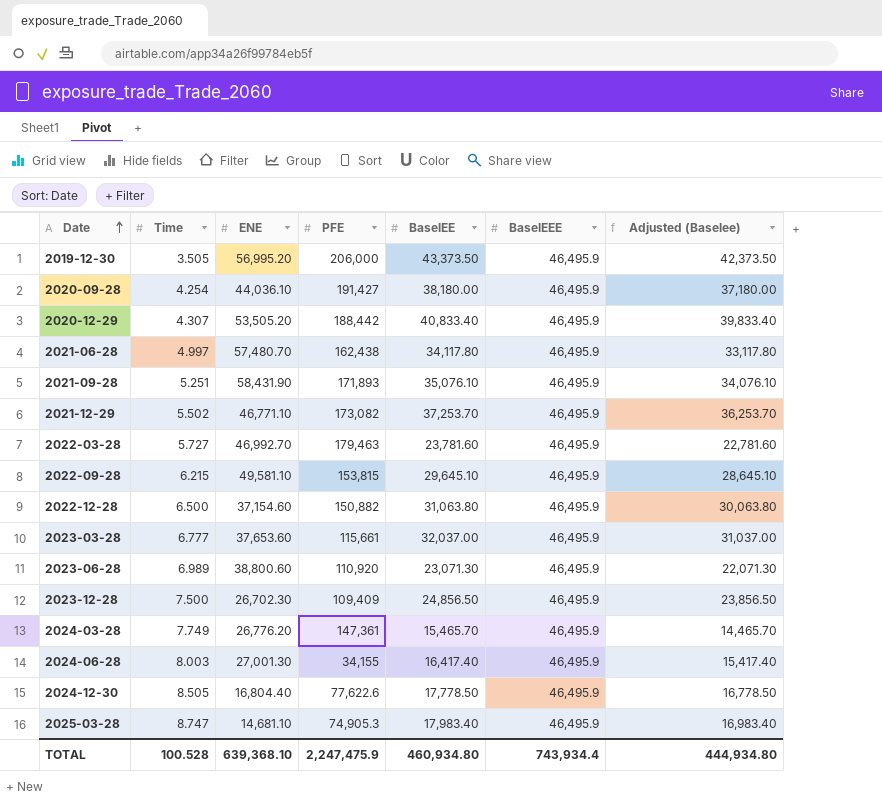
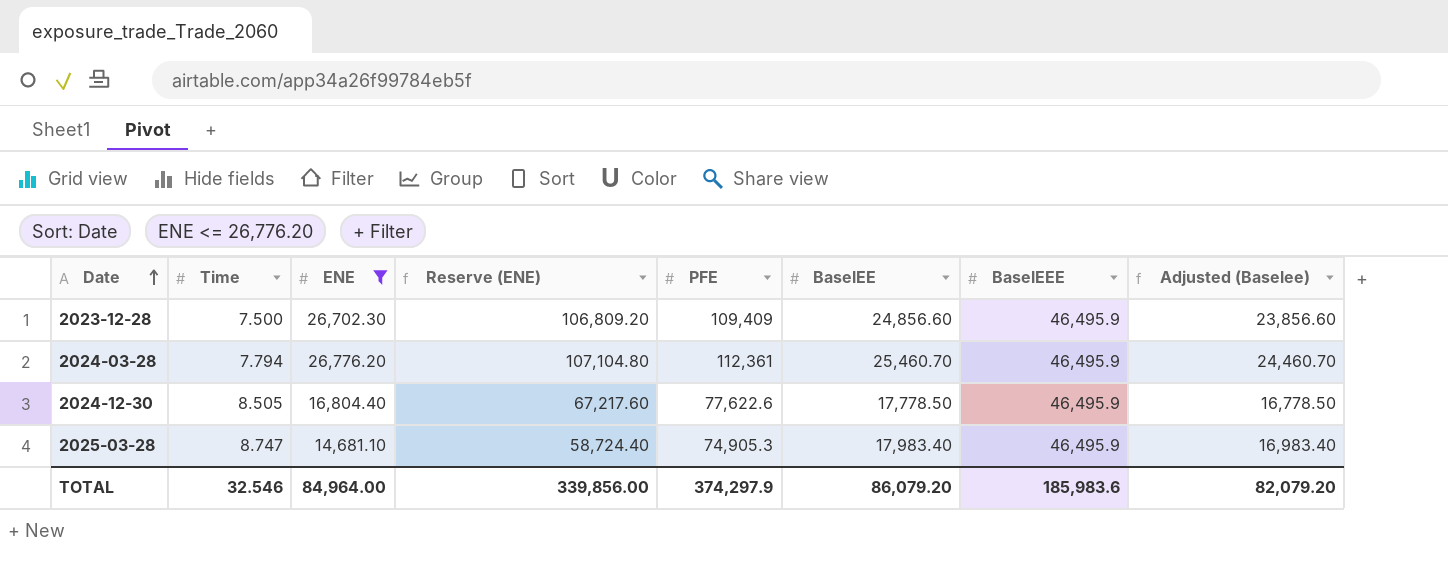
filter: none -> ENE <= 26,776.20
column Reserve (ENE) | formula: none -> [ENE] * 4
2023-12-28 | BaselEE: 24,856.50 -> 24,856.60
2023-12-28 | Adjusted (Baselee): 23,856.50 -> 23,856.60
2024-03-28 | Time: 7.749 -> 7.794
2024-03-28 | PFE: 147,361 -> 112,361
2024-03-28 | BaselEE: 15,465.70 -> 25,460.70
2024-03-28 | Adjusted (Baselee): 14,465.70 -> 24,460.70
TOTAL | Time: 100.528 -> 32.546
TOTAL | ENE: 639,368.10 -> 84,964.00
TOTAL | PFE: 2,247,475.9 -> 374,297.9
TOTAL | BaselEE: 460,934.80 -> 86,079.20
TOTAL | BaselEEE: 743,934.4 -> 185,983.6
TOTAL | Adjusted (Baselee): 444,934.80 -> 82,079.20

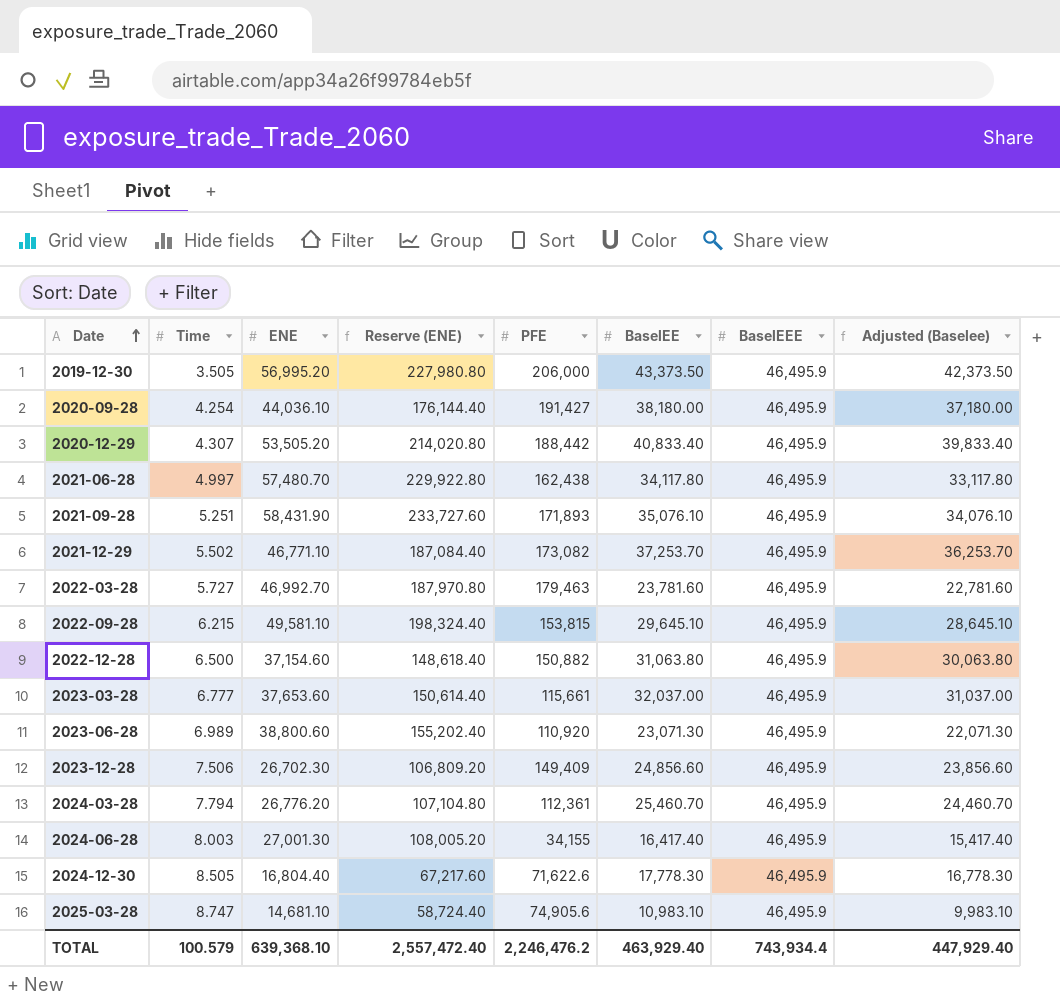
filter: ENE <= 26,776.20 -> none
2023-12-28 | Time: 7.500 -> 7.506
2023-12-28 | PFE: 109,409 -> 149,409
2024-12-30 | PFE: 77,622.6 -> 71,622.6
2024-12-30 | BaselEE: 17,778.50 -> 17,778.30
2024-12-30 | Adjusted (Baselee): 16,778.50 -> 16,778.30
2025-03-28 | PFE: 74,905.3 -> 74,905.6
2025-03-28 | BaselEE: 17,983.40 -> 10,983.10
2025-03-28 | Adjusted (Baselee): 16,983.40 -> 9,983.10
TOTAL | Time: 32.546 -> 100.579
TOTAL | ENE: 84,964.00 -> 639,368.10
TOTAL | Reserve (ENE): 339,856.00 -> 2,557,472.40
TOTAL | PFE: 374,297.9 -> 2,246,476.2
TOTAL | BaselEE: 86,079.20 -> 463,929.40
TOTAL | BaselEEE: 185,983.6 -> 743,934.4
TOTAL | Adjusted (Baselee): 82,079.20 -> 447,929.40

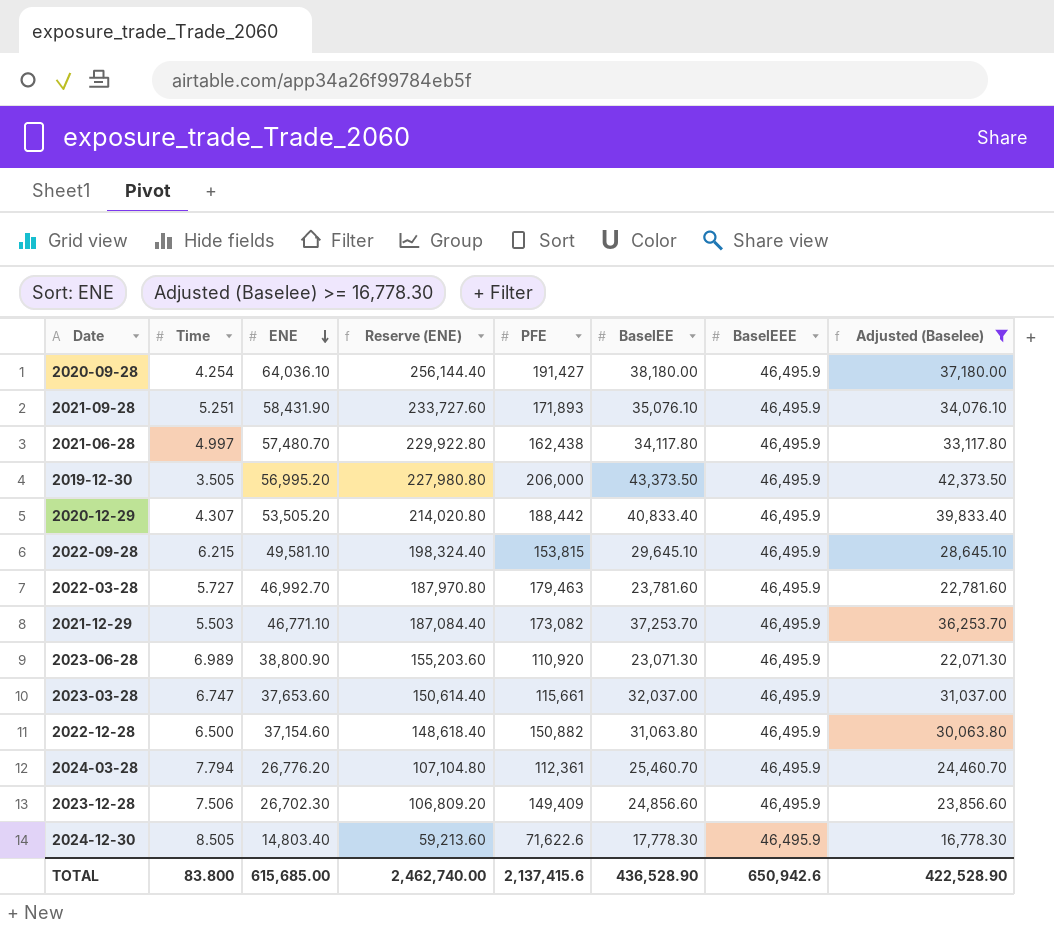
filter: none -> Adjusted (Baselee) >= 16,778.30
row order: Date ascending -> ENE descending
2020-09-28 | ENE: 44,036.10 -> 64,036.10
2020-09-28 | Reserve (ENE): 176,144.40 -> 256,144.40
2021-12-29 | Time: 5.502 -> 5.503
2023-06-28 | ENE: 38,800.60 -> 38,800.90
2023-06-28 | Reserve (ENE): 155,202.40 -> 155,203.60
2023-03-28 | Time: 6.777 -> 6.747
2024-12-30 | ENE: 16,804.40 -> 14,803.40
2024-12-30 | Reserve (ENE): 67,217.60 -> 59,213.60
TOTAL | Time: 100.579 -> 83.800
TOTAL | ENE: 639,368.10 -> 615,685.00
TOTAL | Reserve (ENE): 2,557,472.40 -> 2,462,740.00
TOTAL | PFE: 2,246,476.2 -> 2,137,415.6
TOTAL | BaselEE: 463,929.40 -> 436,528.90
TOTAL | BaselEEE: 743,934.4 -> 650,942.6
TOTAL | Adjusted (Baselee): 447,929.40 -> 422,528.90

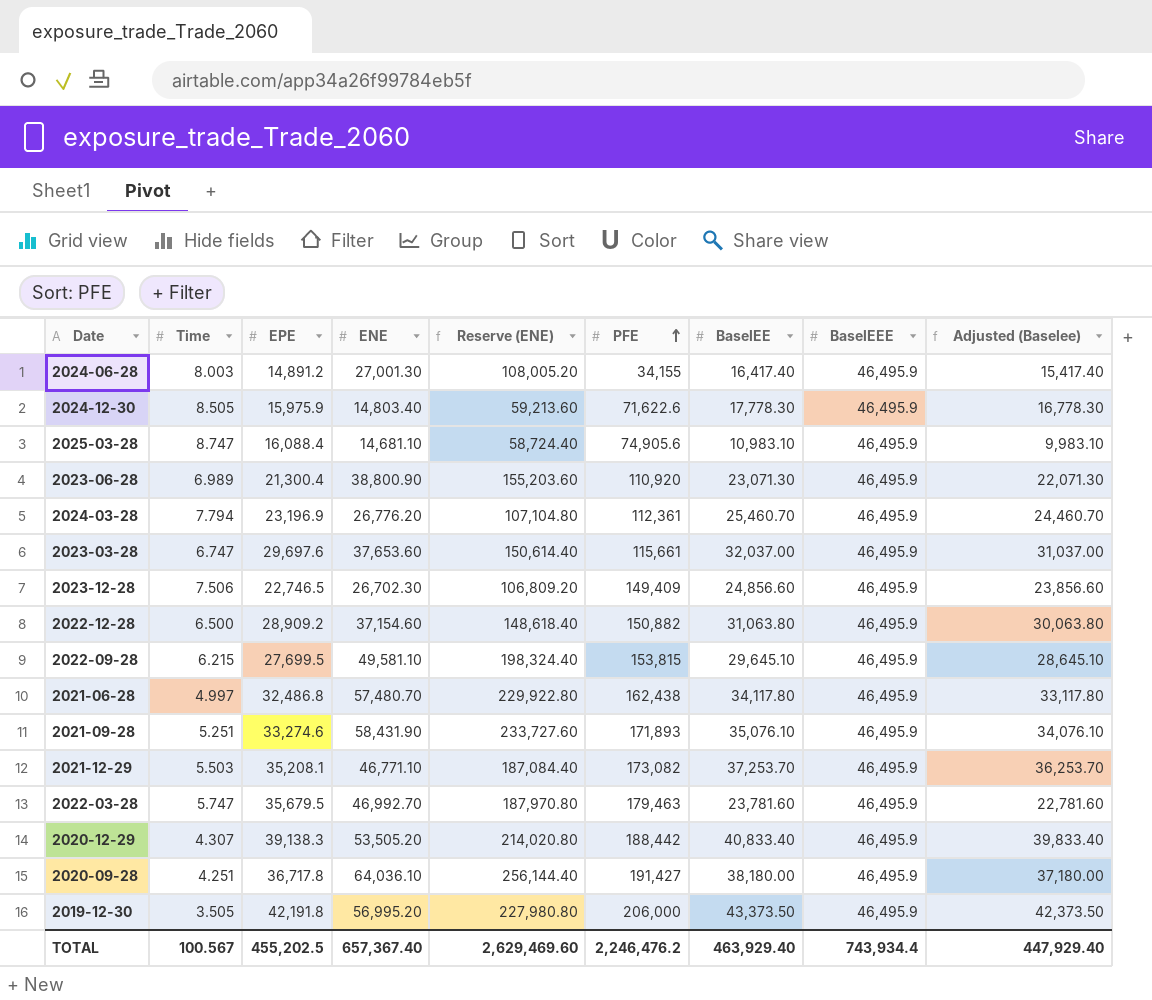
filter: Adjusted (Baselee) >= 16,778.30 -> none
row order: ENE descending -> PFE ascending
column EPE | position: none -> 3
2022-03-28 | Time: 5.727 -> 5.747
2020-09-28 | Time: 4.254 -> 4.251
TOTAL | Time: 83.800 -> 100.567
TOTAL | ENE: 615,685.00 -> 657,367.40
TOTAL | Reserve (ENE): 2,462,740.00 -> 2,629,469.60
TOTAL | PFE: 2,137,415.6 -> 2,246,476.2
TOTAL | BaselEE: 436,528.90 -> 463,929.40
TOTAL | BaselEEE: 650,942.6 -> 743,934.4
TOTAL | Adjusted (Baselee): 422,528.90 -> 447,929.40

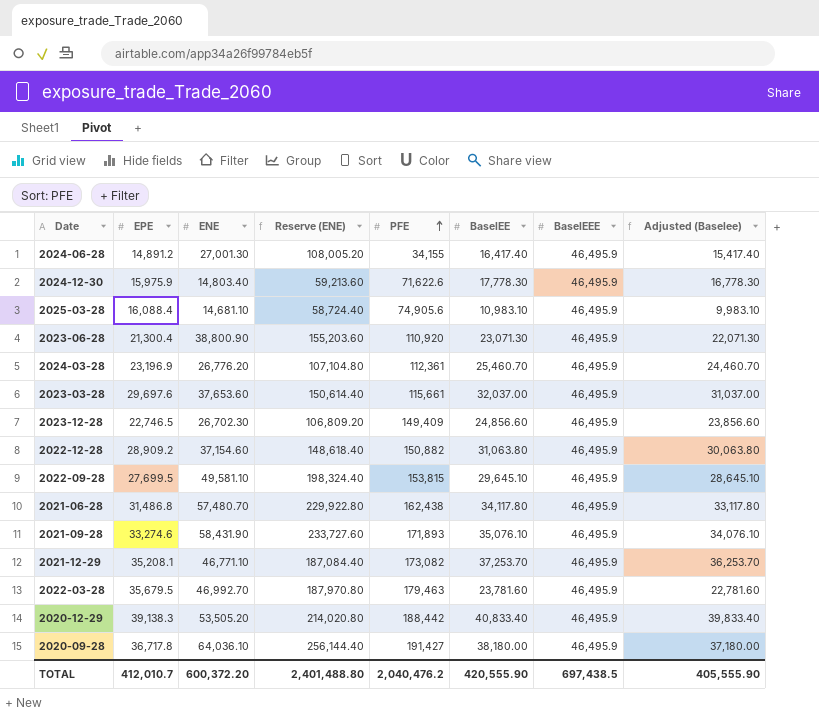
column Time | position: 2 -> none
row 2019-12-30: 3.505 | 42,191.8 | 56,995.20 | 227,980.80 | 206,000 | 43,373.50 | 46,495.9 | 42,373.50 -> none
2021-06-28 | EPE: 32,486.8 -> 31,486.8
TOTAL | EPE: 455,202.5 -> 412,010.7
TOTAL | ENE: 657,367.40 -> 600,372.20
TOTAL | Reserve (ENE): 2,629,469.60 -> 2,401,488.80
TOTAL | PFE: 2,246,476.2 -> 2,040,476.2
TOTAL | BaselEE: 463,929.40 -> 420,555.90
TOTAL | BaselEEE: 743,934.4 -> 697,438.5
TOTAL | Adjusted (Baselee): 447,929.40 -> 405,555.90

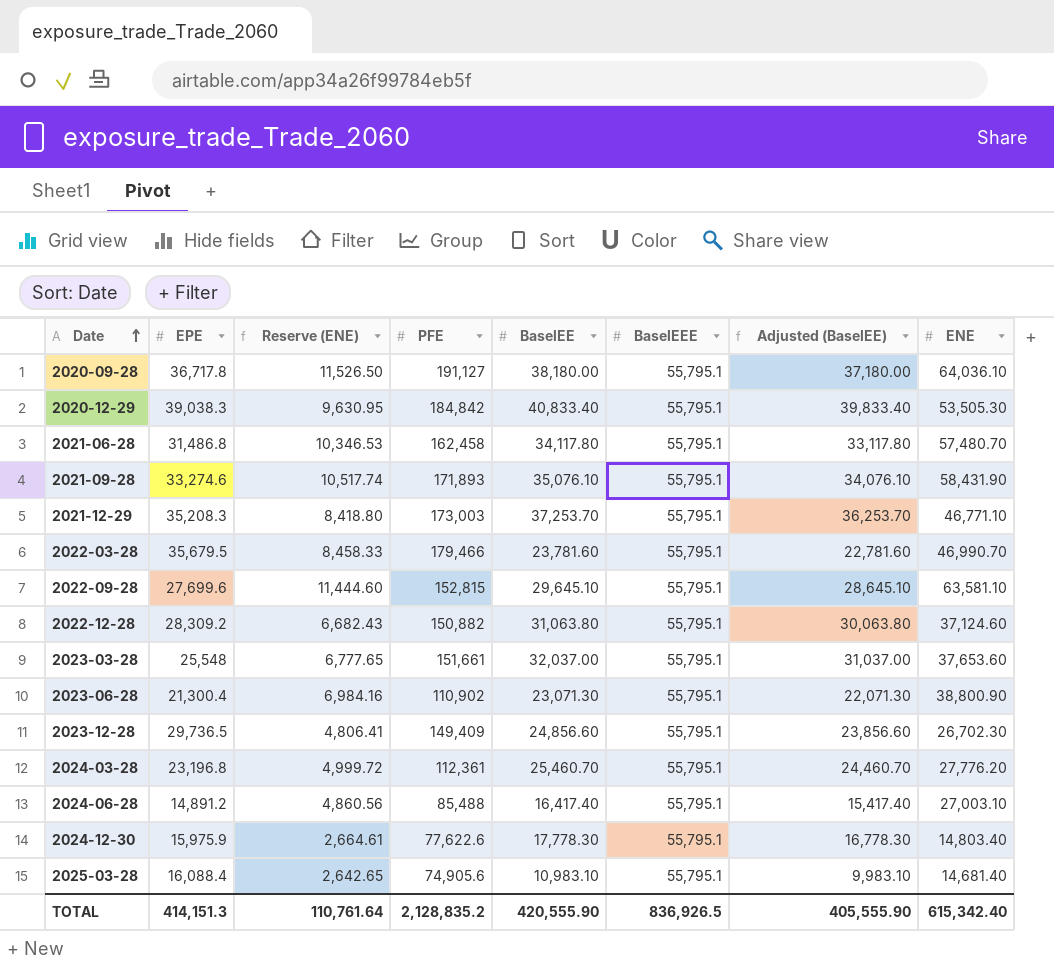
row order: PFE ascending -> Date ascending
column Reserve (ENE) | formula: [ENE] * 4 -> [ENE] * 0.18
column name: Adjusted (Baselee) -> Adjusted (BaselEE)
column ENE | position: 3 -> 8
2020-09-28 | PFE: 191,427 -> 191,127
2020-09-28 | BaselEEE: 46,495.9 -> 55,795.1
2020-12-29 | EPE: 39,138.3 -> 39,038.3
2020-12-29 | PFE: 188,442 -> 184,842
2020-12-29 | BaselEEE: 46,495.9 -> 55,795.1
2020-12-29 | ENE: 53,505.20 -> 53,505.30
2021-06-28 | PFE: 162,438 -> 162,458
2021-06-28 | BaselEEE: 46,495.9 -> 55,795.1
2021-09-28 | BaselEEE: 46,495.9 -> 55,795.1
2021-12-29 | EPE: 35,208.1 -> 35,208.3
2021-12-29 | PFE: 173,082 -> 173,003
2021-12-29 | BaselEEE: 46,495.9 -> 55,795.1
2022-03-28 | PFE: 179,463 -> 179,466
2022-03-28 | BaselEEE: 46,495.9 -> 55,795.1
2022-03-28 | ENE: 46,992.70 -> 46,990.70
2022-09-28 | EPE: 27,699.5 -> 27,699.6
2022-09-28 | PFE: 153,815 -> 152,815
2022-09-28 | BaselEEE: 46,495.9 -> 55,795.1
2022-09-28 | ENE: 49,581.10 -> 63,581.10
2022-12-28 | EPE: 28,909.2 -> 28,309.2
2022-12-28 | BaselEEE: 46,495.9 -> 55,795.1
2022-12-28 | ENE: 37,154.60 -> 37,124.60
2023-03-28 | EPE: 29,697.6 -> 25,548
2023-03-28 | PFE: 115,661 -> 151,661
2023-03-28 | BaselEEE: 46,495.9 -> 55,795.1
2023-06-28 | PFE: 110,920 -> 110,902
2023-06-28 | BaselEEE: 46,495.9 -> 55,795.1
2023-12-28 | EPE: 22,746.5 -> 29,736.5
2023-12-28 | BaselEEE: 46,495.9 -> 55,795.1
2024-03-28 | EPE: 23,196.9 -> 23,196.8
2024-03-28 | BaselEEE: 46,495.9 -> 55,795.1
2024-03-28 | ENE: 26,776.20 -> 27,776.20
2024-06-28 | PFE: 34,155 -> 85,488
2024-06-28 | BaselEEE: 46,495.9 -> 55,795.1
2024-06-28 | ENE: 27,001.30 -> 27,003.10
2024-12-30 | PFE: 71,622.6 -> 77,622.6
2024-12-30 | BaselEEE: 46,495.9 -> 55,795.1
2025-03-28 | BaselEEE: 46,495.9 -> 55,795.1
2025-03-28 | ENE: 14,681.10 -> 14,681.40
TOTAL | EPE: 412,010.7 -> 414,151.3
TOTAL | Reserve (ENE): 2,401,488.80 -> 110,761.64
TOTAL | PFE: 2,040,476.2 -> 2,128,835.2
TOTAL | BaselEEE: 697,438.5 -> 836,926.5
TOTAL | ENE: 600,372.20 -> 615,342.40

